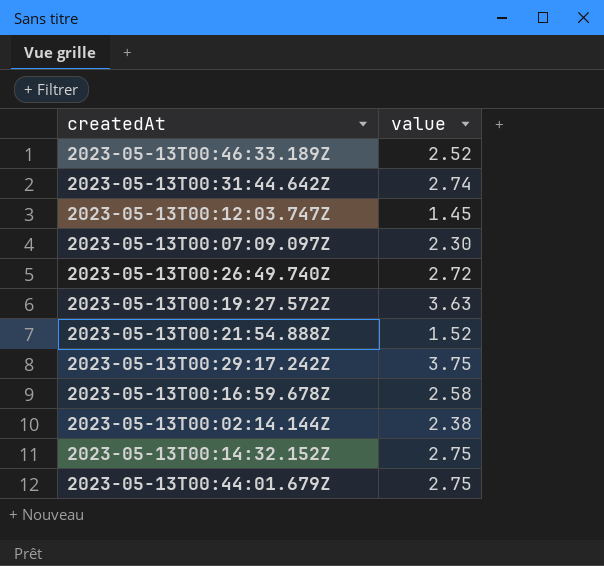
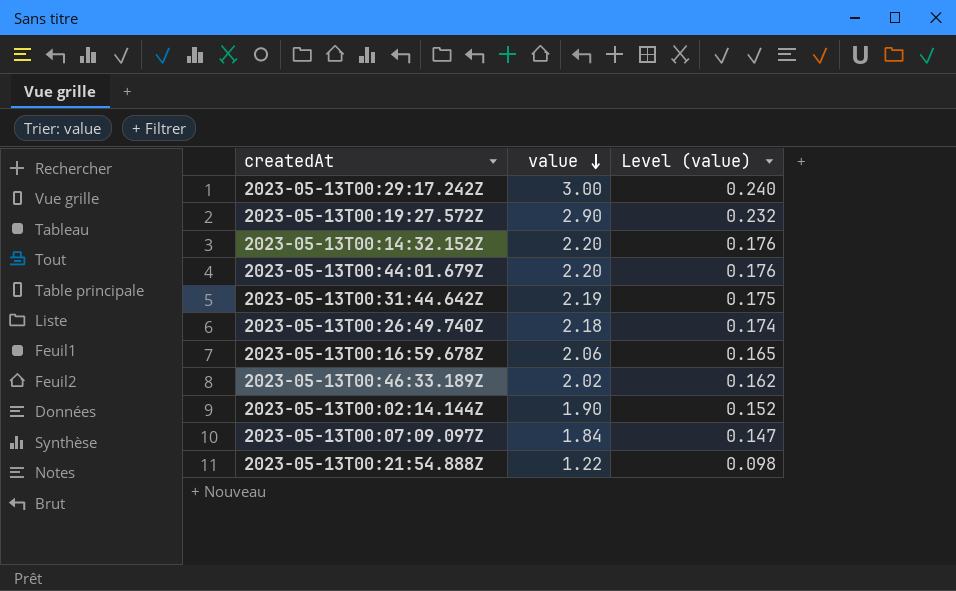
row order: none -> value descending
column Level (value) | formula: none -> [value] * 0.08
row 2023-05-13T00:12:03.747Z: 1.45 -> none
2023-05-13T00:29:17.242Z | value: 3.75 -> 3.00
2023-05-13T00:19:27.572Z | value: 3.63 -> 2.90
2023-05-13T00:14:32.152Z | value: 2.75 -> 2.20
2023-05-13T00:44:01.679Z | value: 2.75 -> 2.20
2023-05-13T00:31:44.642Z | value: 2.74 -> 2.19
2023-05-13T00:26:49.740Z | value: 2.72 -> 2.18
2023-05-13T00:16:59.678Z | value: 2.58 -> 2.06
2023-05-13T00:46:33.189Z | value: 2.52 -> 2.02
2023-05-13T00:02:14.144Z | value: 2.38 -> 1.90
2023-05-13T00:07:09.097Z | value: 2.30 -> 1.84
2023-05-13T00:21:54.888Z | value: 1.52 -> 1.22

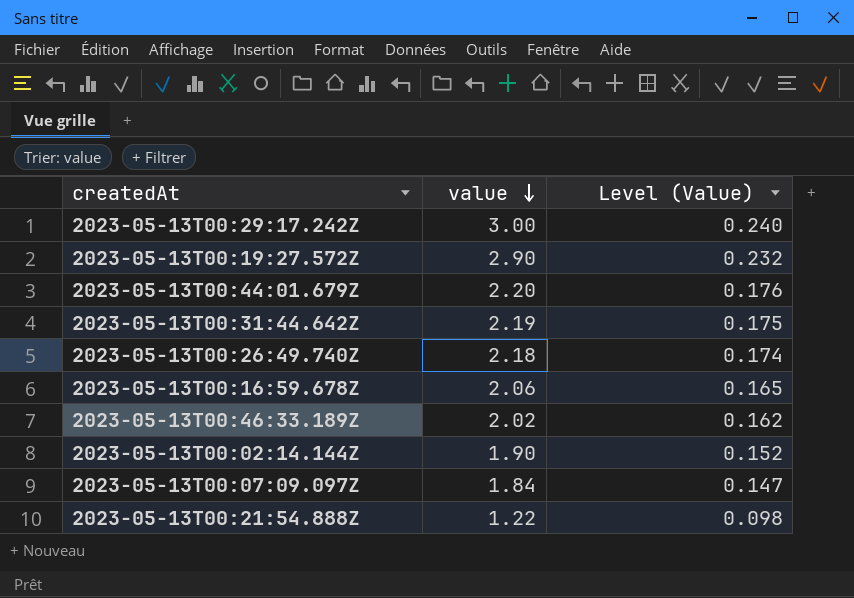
column name: Level (value) -> Level (Value)
row 2023-05-13T00:14:32.152Z: 2.20 | 0.176 -> none

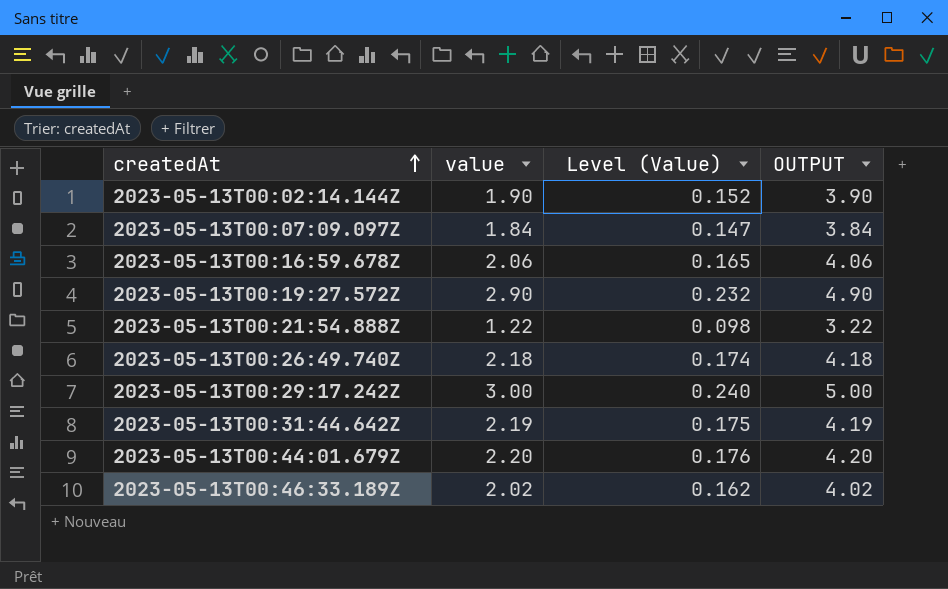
row order: value descending -> createdAt ascending
column OUTPUT | formula: none -> [value] + 2

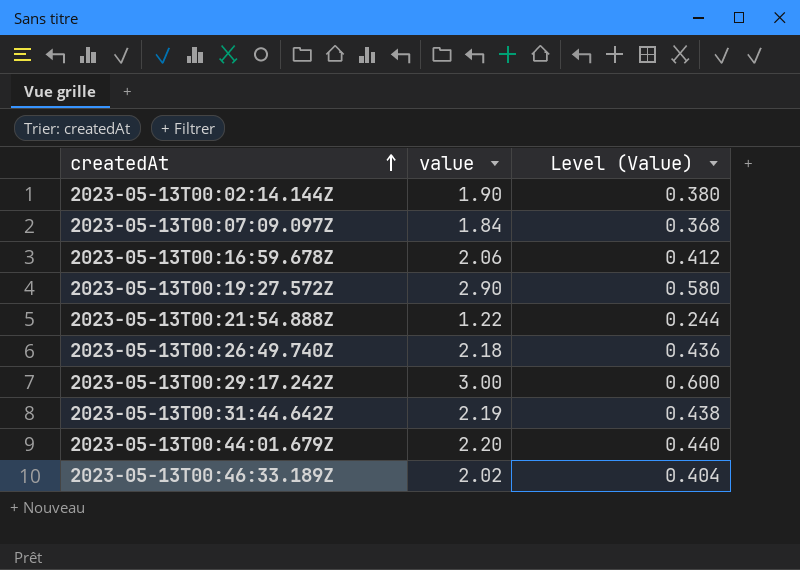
column OUTPUT | formula: [value] + 2 -> none
column Level (Value) | formula: [value] * 0.08 -> [value] * 0.2

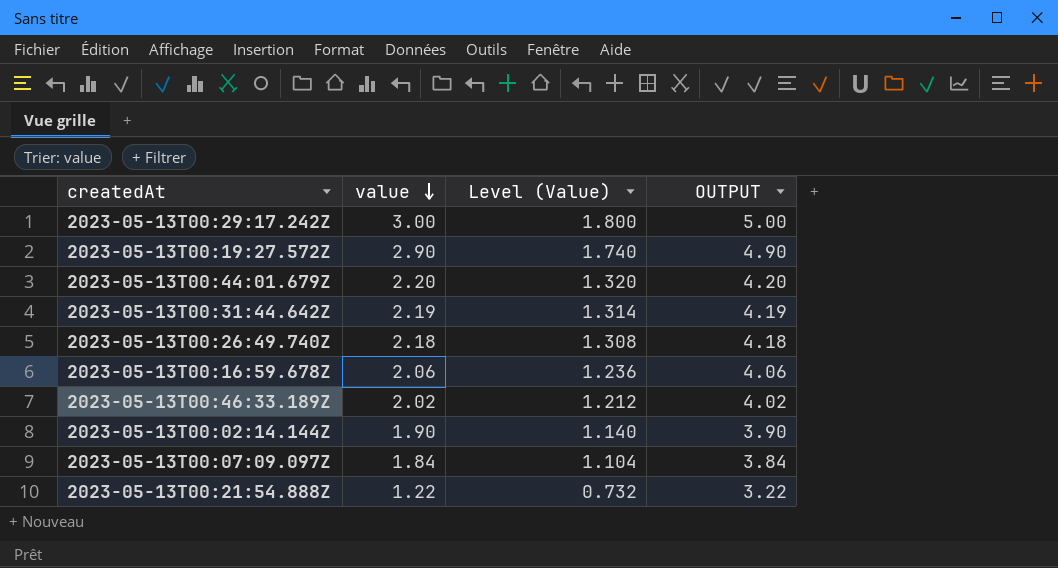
row order: createdAt ascending -> value descending
column Level (Value) | formula: [value] * 0.2 -> [value] * 0.6
column OUTPUT | formula: none -> [value] + 2

